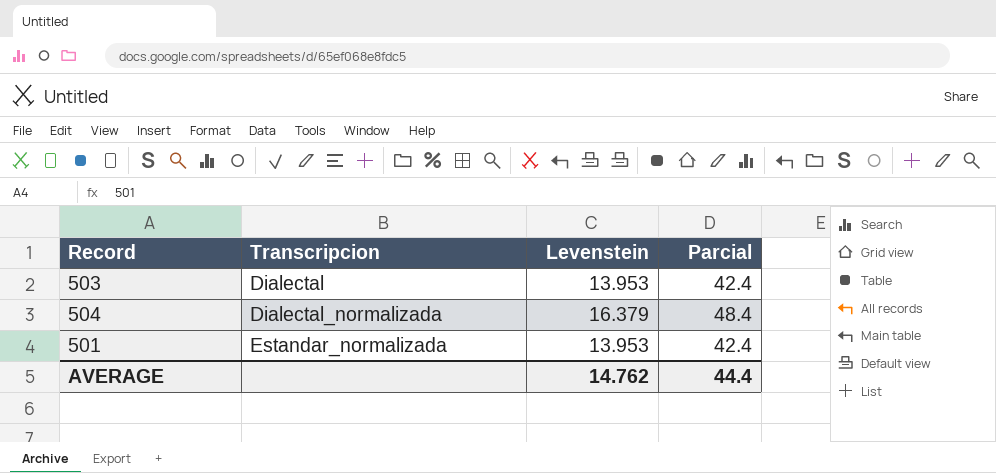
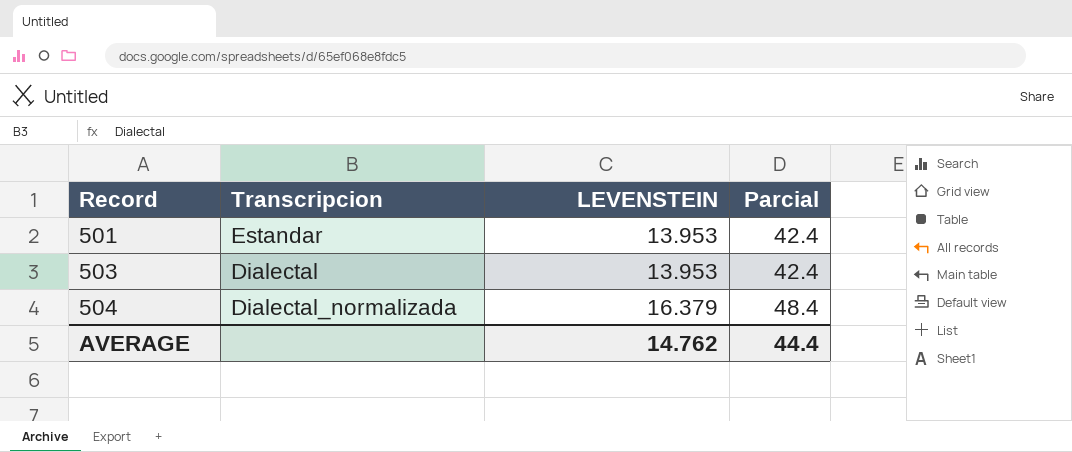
row order: Transcripcion ascending -> Record ascending
column name: Levenstein -> LEVENSTEIN
501 | Transcripcion: Estandar_normalizada -> Estandar

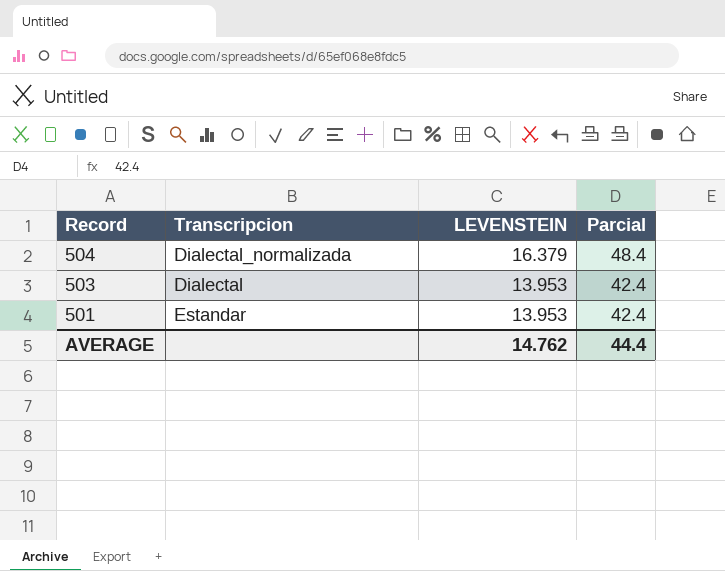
row order: Record ascending -> Record descending

